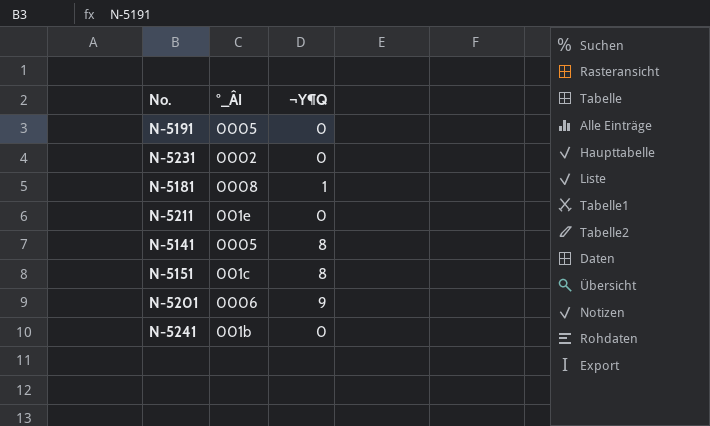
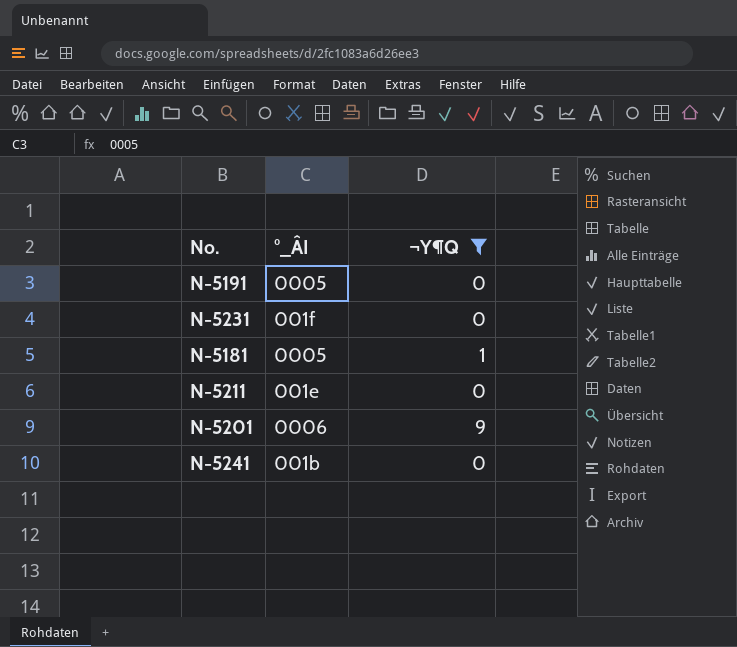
filter: none -> ¬Y¶Q != 8
N-5231 | °_ÂI: 0002 -> 001f
N-5181 | °_ÂI: 0008 -> 0005

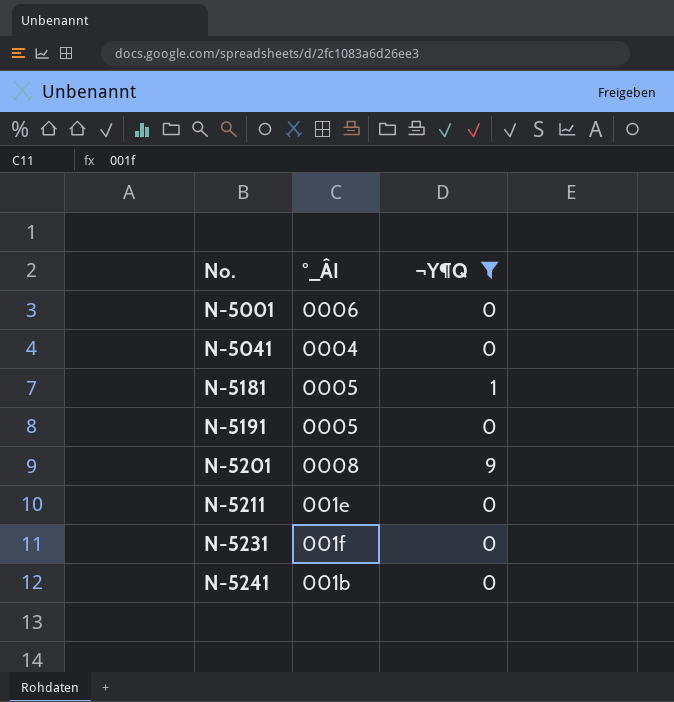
row order: none -> No. ascending
row N-5001: none -> 0006 | 0
row N-5041: none -> 0004 | 0
N-5201 | °_ÂI: 0006 -> 0008

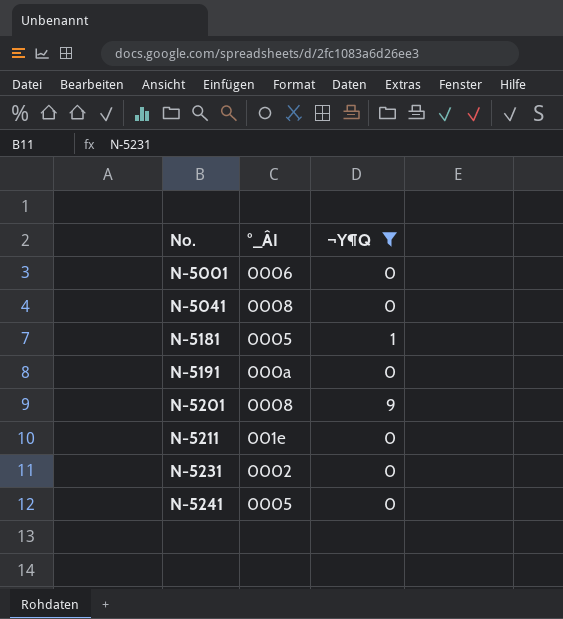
N-5041 | °_ÂI: 0004 -> 0008
N-5191 | °_ÂI: 0005 -> 000a
N-5231 | °_ÂI: 001f -> 0002
N-5241 | °_ÂI: 001b -> 0005

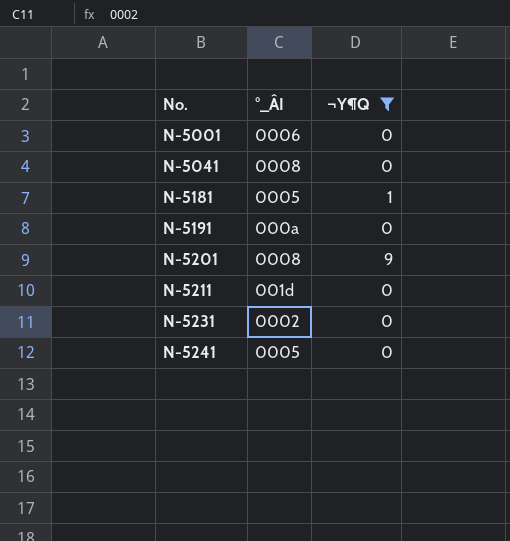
N-5211 | °_ÂI: 001e -> 001d

